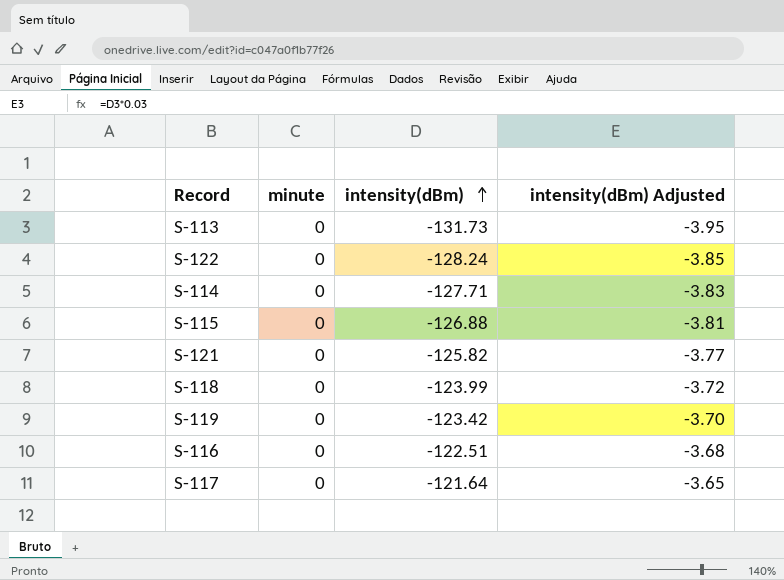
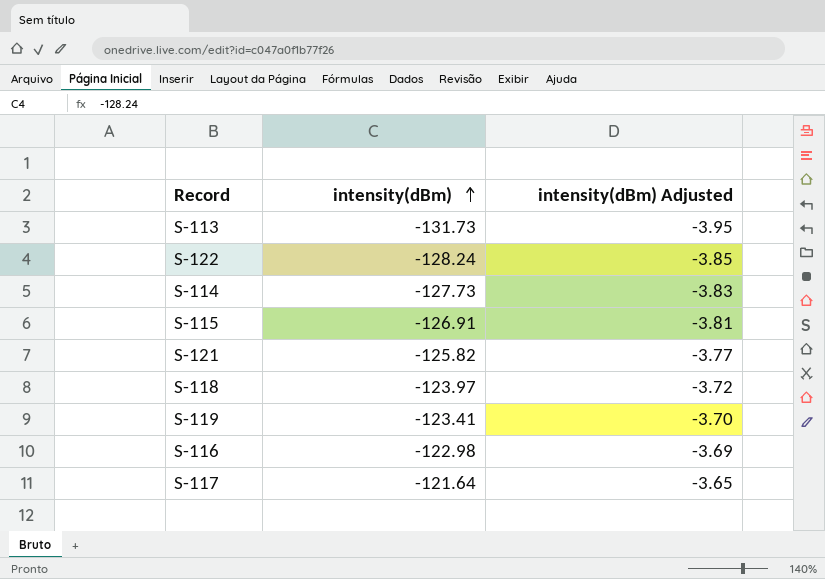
column minute | position: 2 -> none
S-114 | intensity(dBm): -127.71 -> -127.73
S-115 | intensity(dBm): -126.88 -> -126.91
S-118 | intensity(dBm): -123.99 -> -123.97
S-119 | intensity(dBm): -123.42 -> -123.41
S-116 | intensity(dBm): -122.51 -> -122.98
S-116 | intensity(dBm) Adjusted: -3.68 -> -3.69

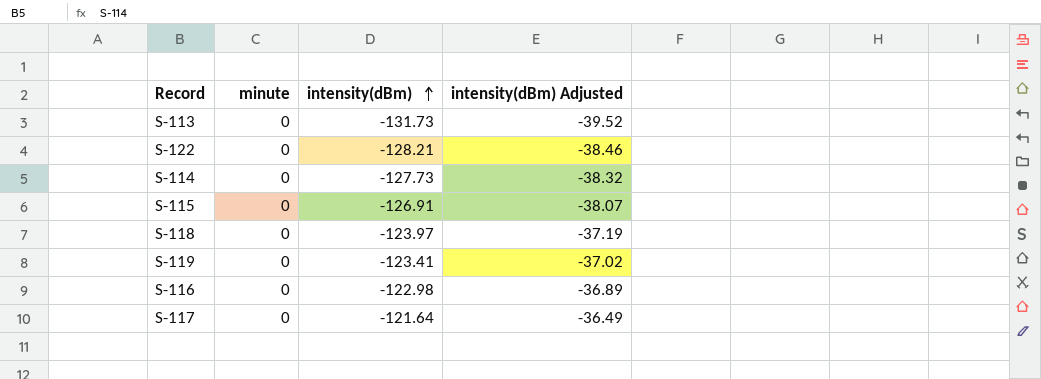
column minute | position: none -> 2
column intensity(dBm) Adjusted | formula: [intensity(dBm)] * 0.03 -> [intensity(dBm)] * 0.3
row S-121: -125.82 | -3.77 -> none
S-122 | intensity(dBm): -128.24 -> -128.21

